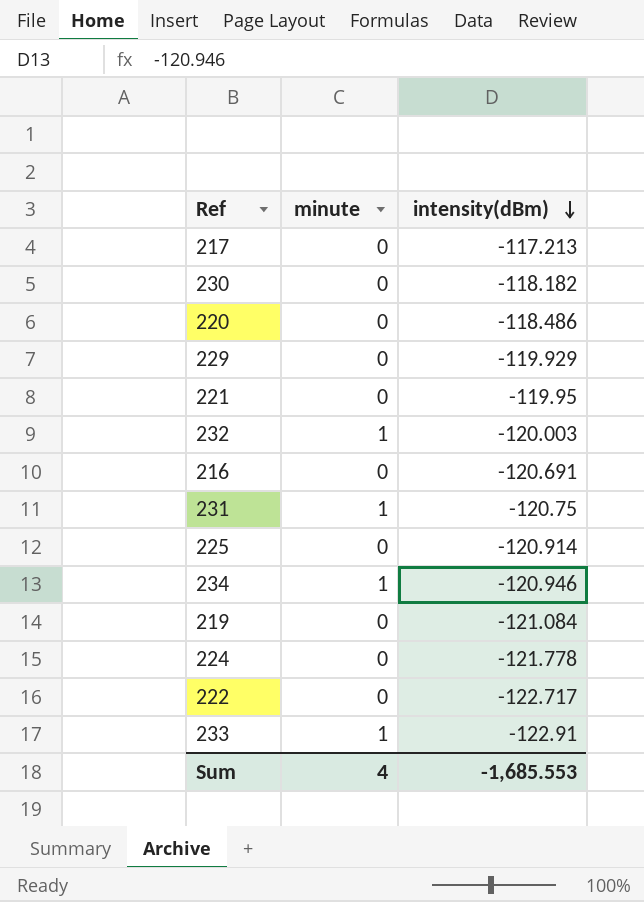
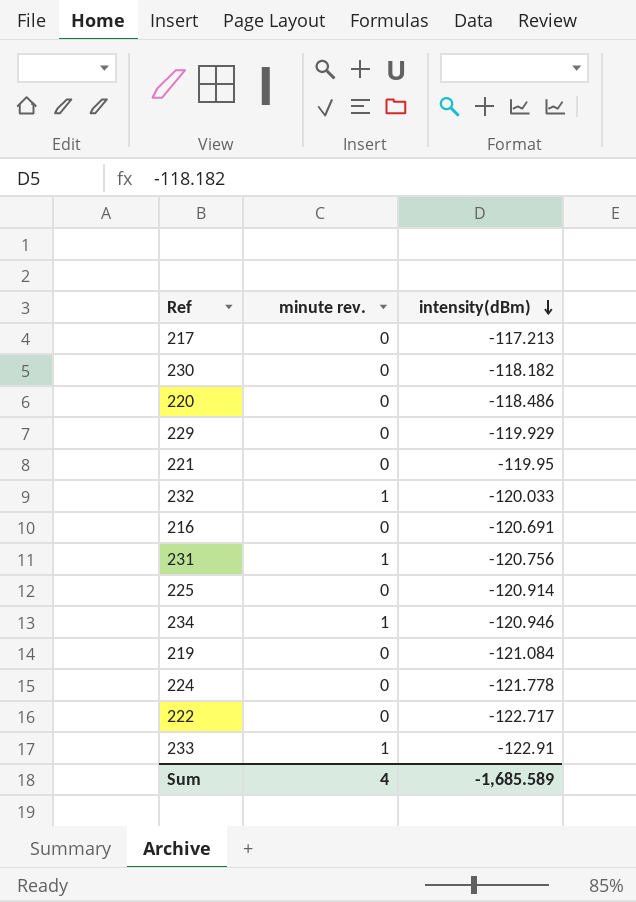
column name: minute -> minute rev.
232 | intensity(dBm): -120.003 -> -120.033
231 | intensity(dBm): -120.75 -> -120.756
Sum | intensity(dBm): -1,685.553 -> -1,685.589

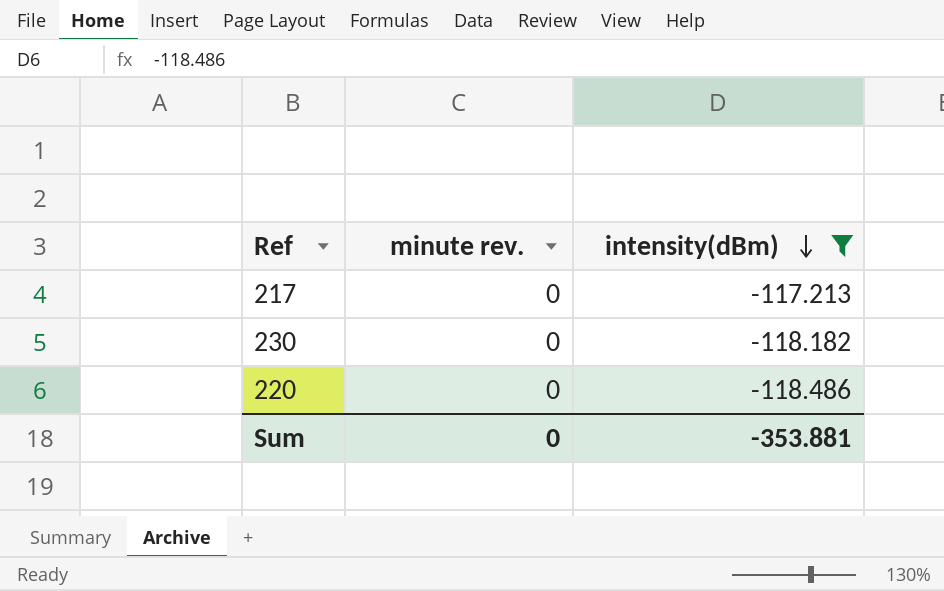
filter: none -> intensity(dBm) >= -118.486
Sum | minute rev.: 4 -> 0
Sum | intensity(dBm): -1,685.589 -> -353.881

